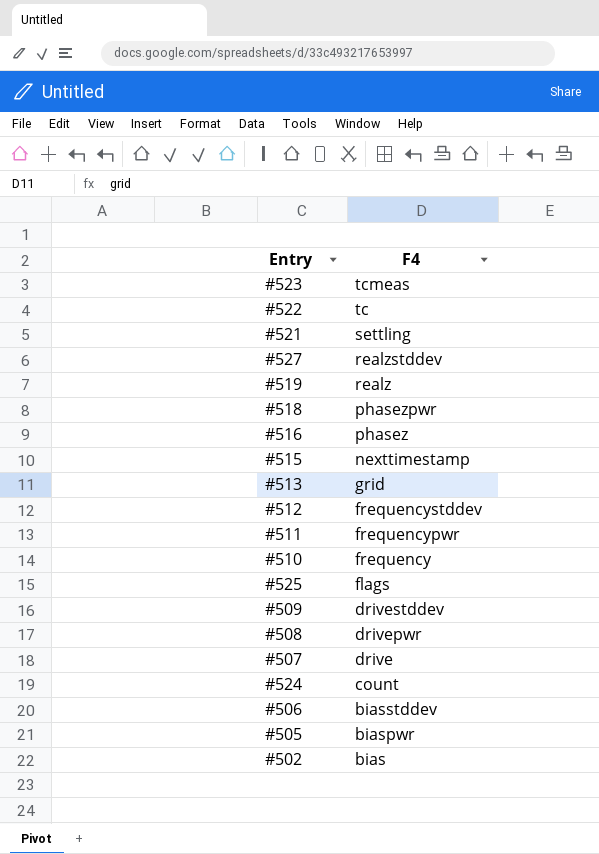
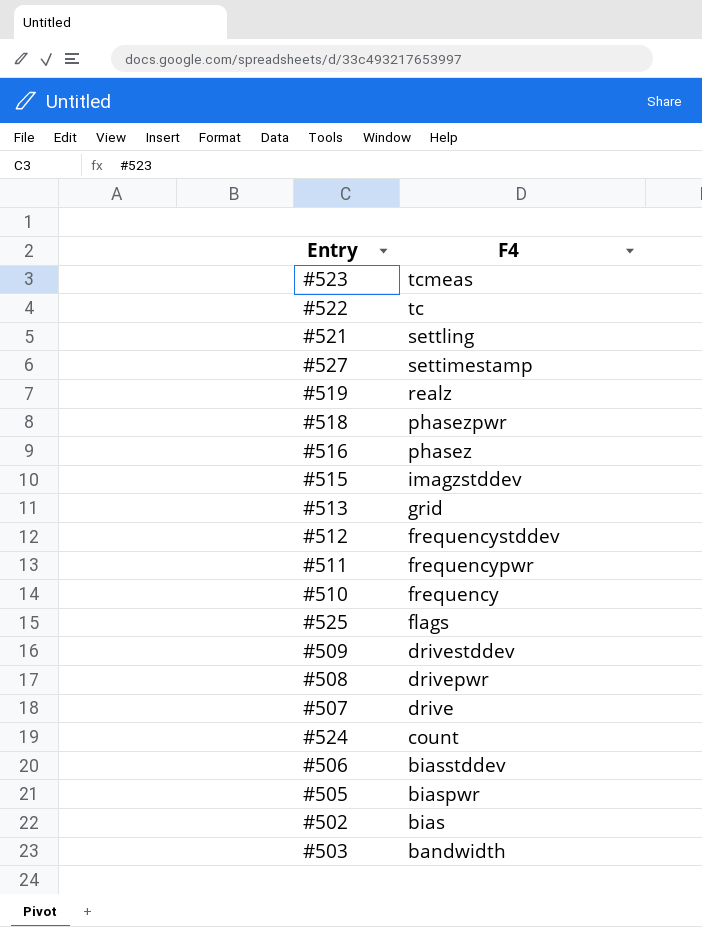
#527 | F4: realzstddev -> settimestamp
#515 | F4: nexttimestamp -> imagzstddev
row #503: none -> bandwidth

